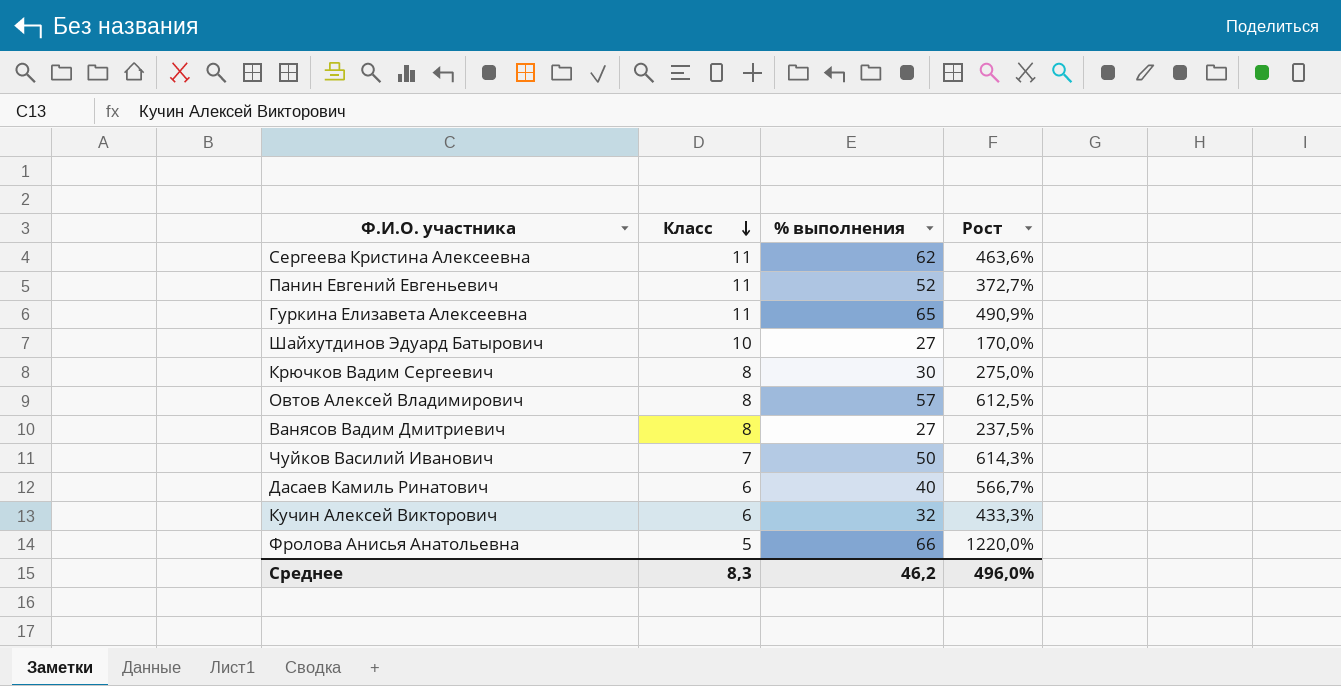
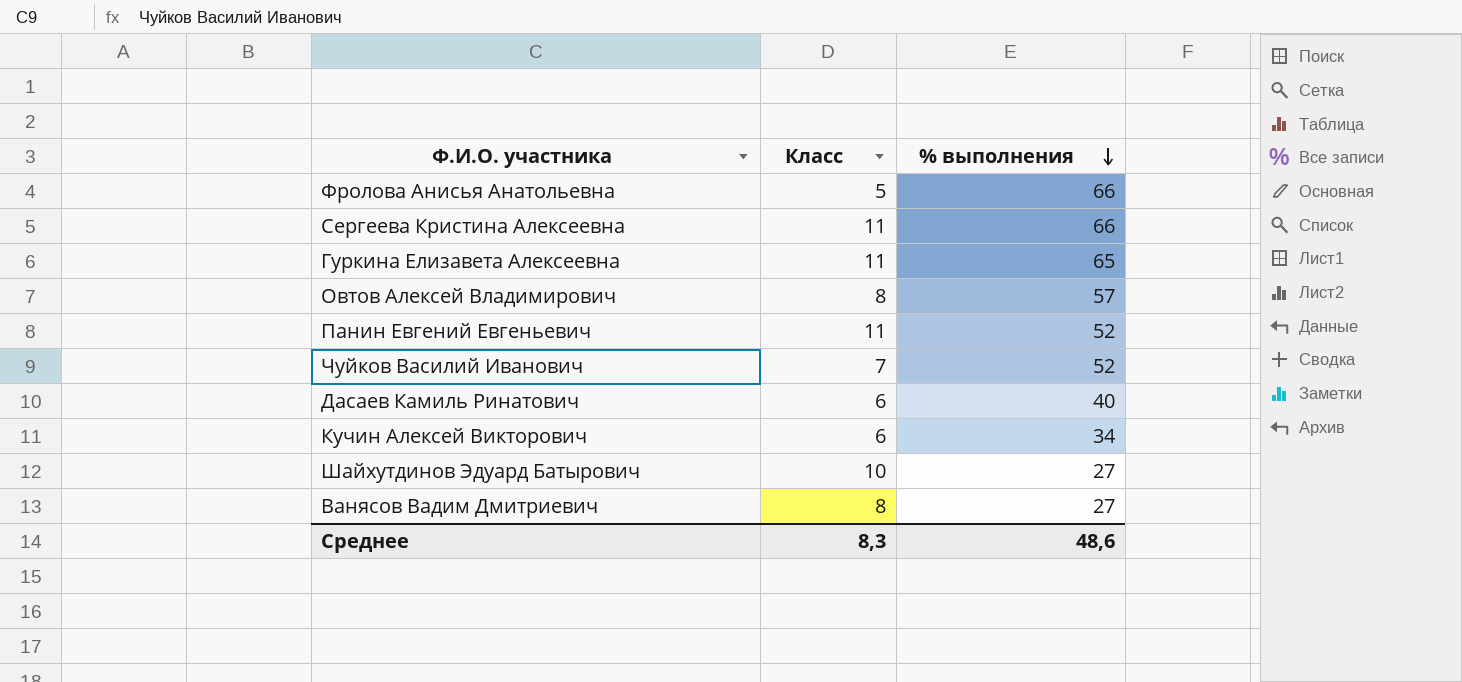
row order: Класс descending -> % выполнения descending
column Рост | formula: ([% выполнения] - [Класс]) / [Класс] -> none
row Крючков Вадим Сергеевич: 8 | 30 | 275,0% -> none
Сергеева Кристина Алексеевна | % выполнения: 62 -> 66
Чуйков Василий Иванович | % выполнения: 50 -> 52
Кучин Алексей Викторович | % выполнения: 32 -> 34
Среднее | % выполнения: 46,2 -> 48,6

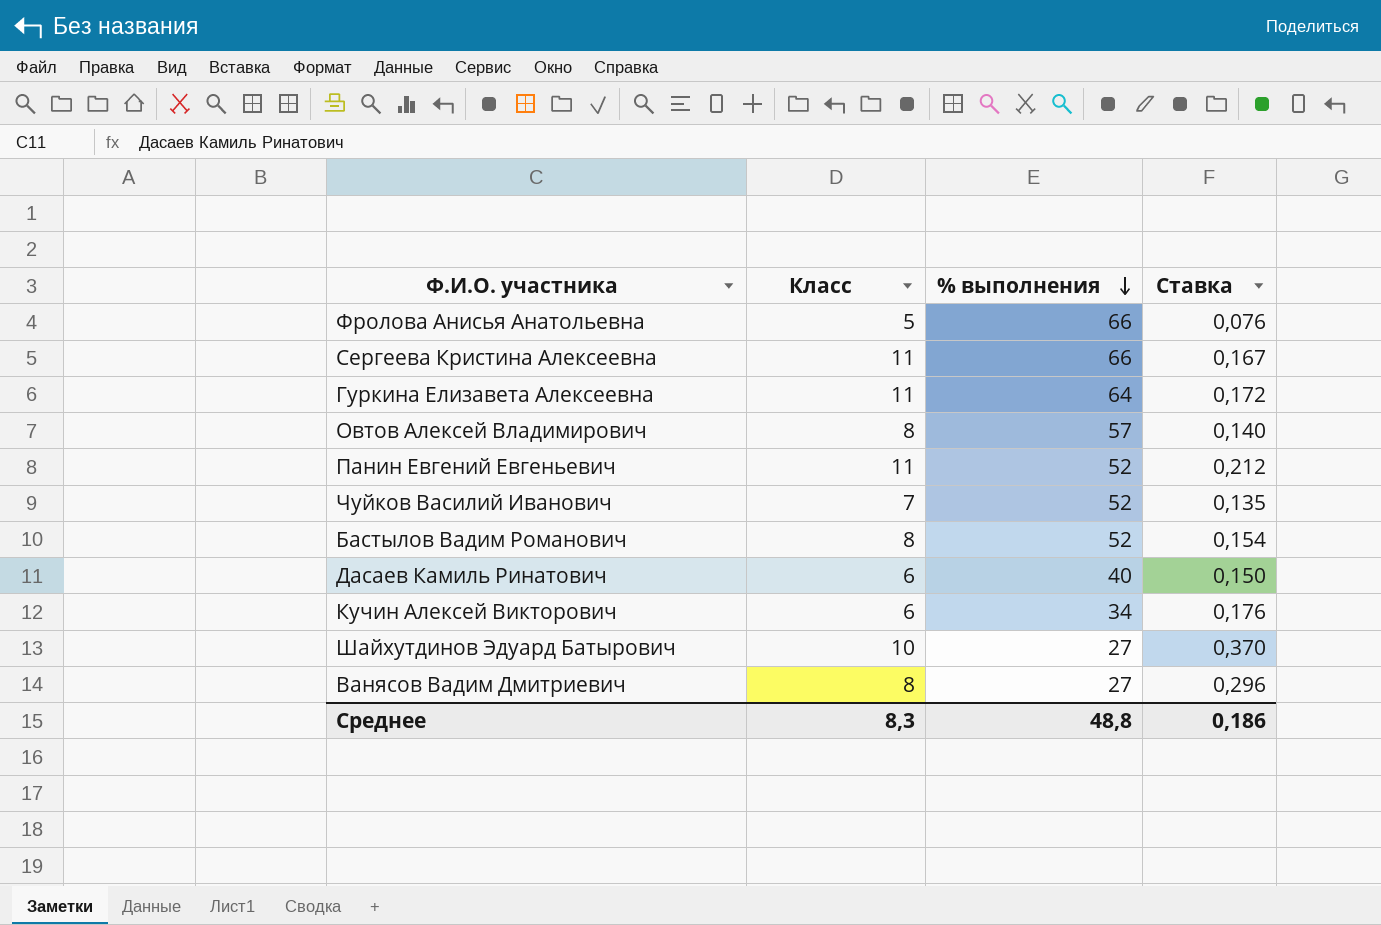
column Ставка | formula: none -> [Класс] / [% выполнения]
Гуркина Елизавета Алексеевна | % выполнения: 65 -> 64
row Бастылов Вадим Романович: none -> 8 | 52 | 0,154
Среднее | % выполнения: 48,6 -> 48,8

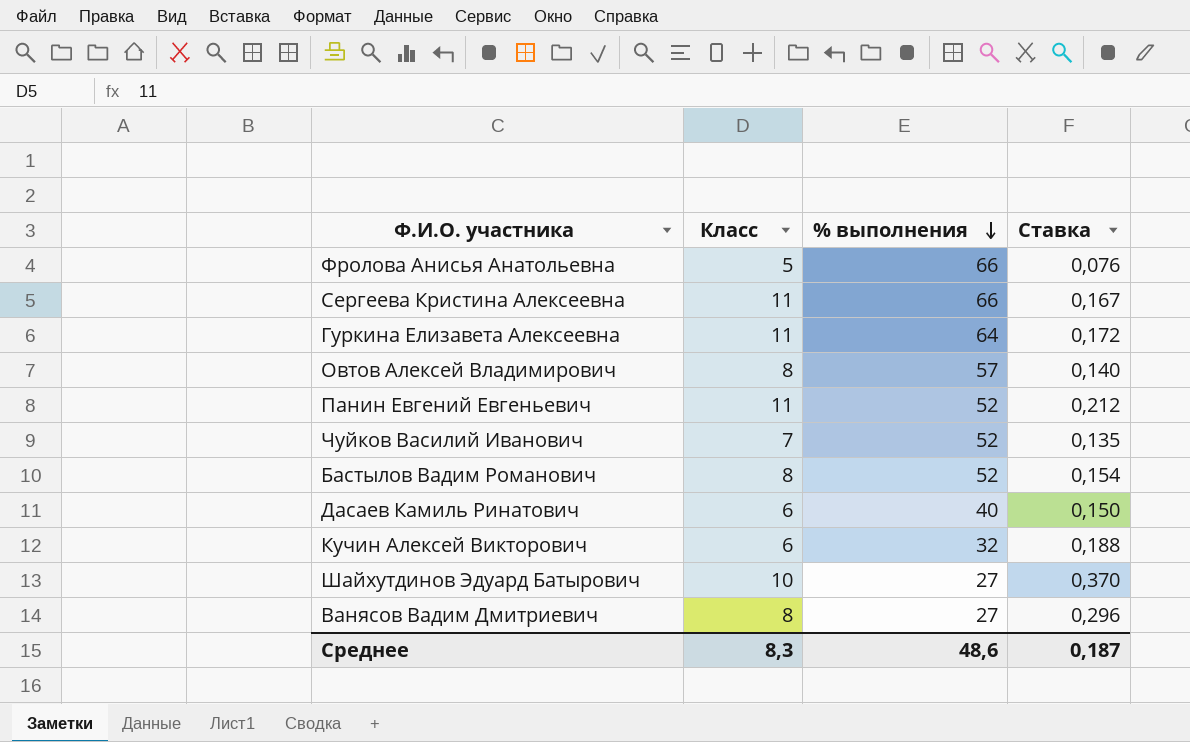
Кучин Алексей Викторович | % выполнения: 34 -> 32
Кучин Алексей Викторович | Ставка: 0,176 -> 0,188
Среднее | % выполнения: 48,8 -> 48,6
Среднее | Ставка: 0,186 -> 0,187

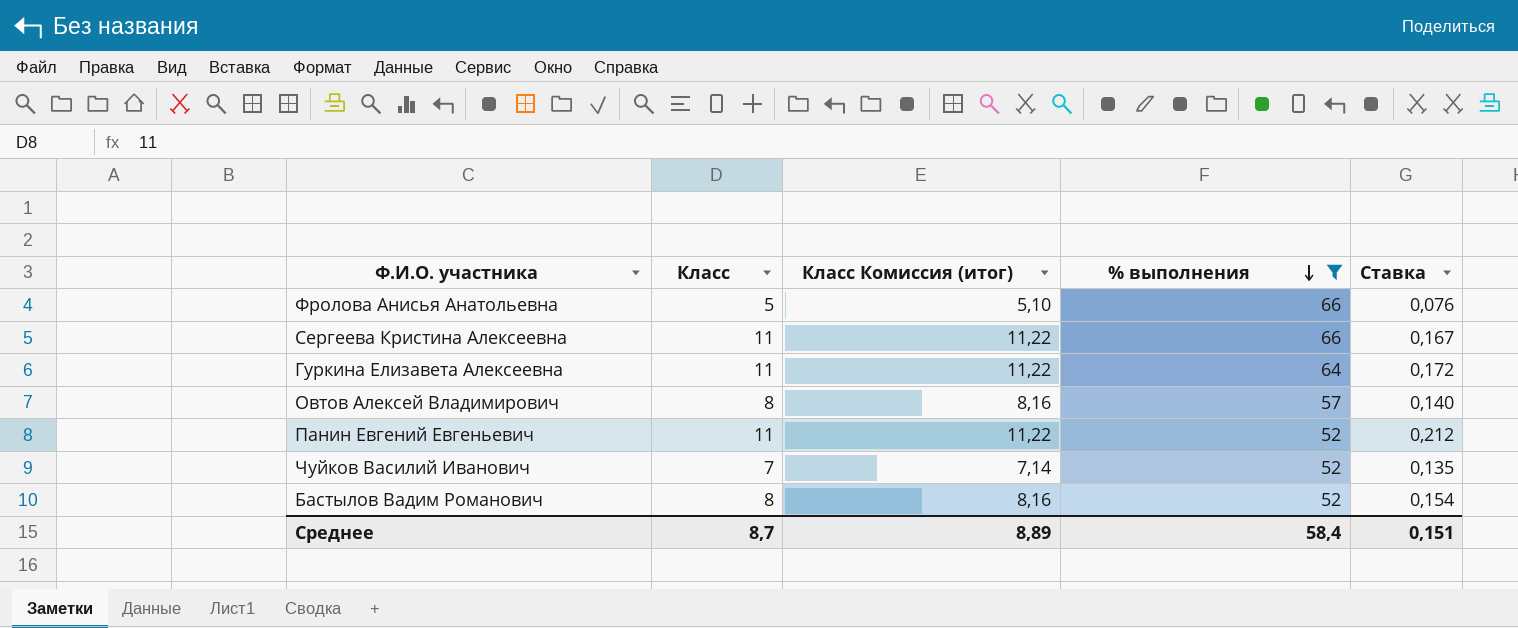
filter: none -> % выполнения >= 52
column Класс Комиссия (итог) | formula: none -> [Класс] * 1,02
Среднее | Класс: 8,3 -> 8,7
Среднее | % выполнения: 48,6 -> 58,4
Среднее | Ставка: 0,187 -> 0,151

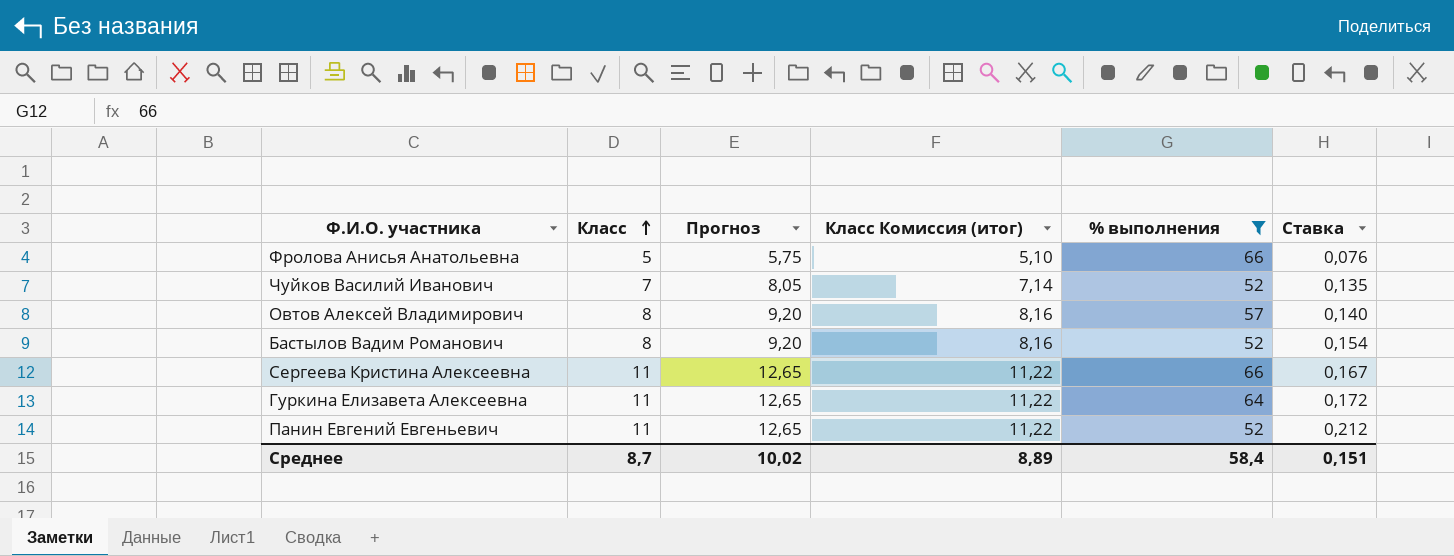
row order: % выполнения descending -> Класс ascending
column Прогноз | formula: none -> [Класс] * 1,15

